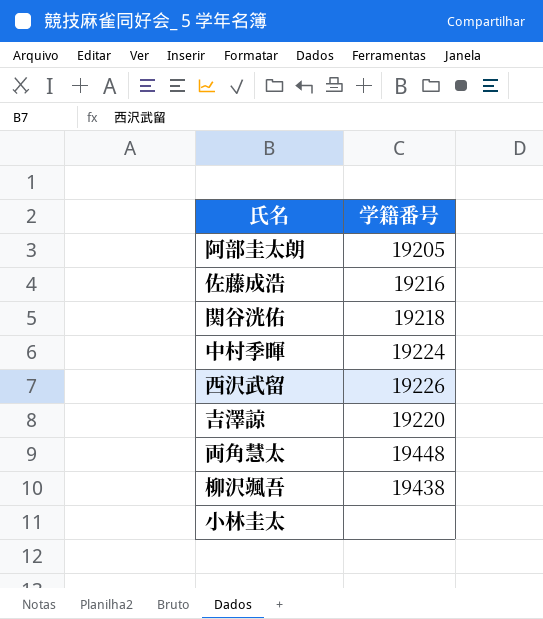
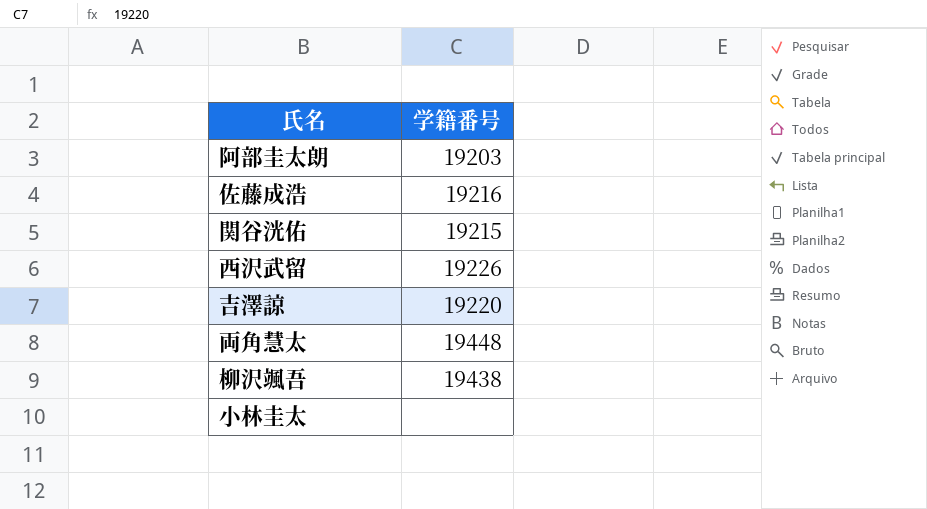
row 中村季暉: 19224 -> none
阿部圭太朗 | 学籍番号: 19205 -> 19203
関谷洸佑 | 学籍番号: 19218 -> 19215

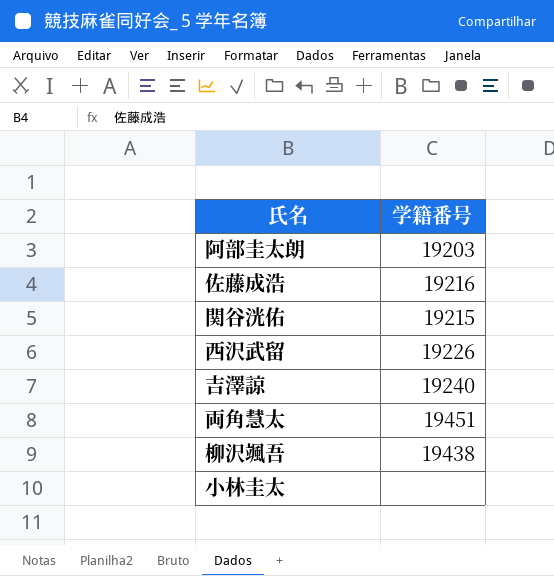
吉澤諒 | 学籍番号: 19220 -> 19240
両角慧太 | 学籍番号: 19448 -> 19451

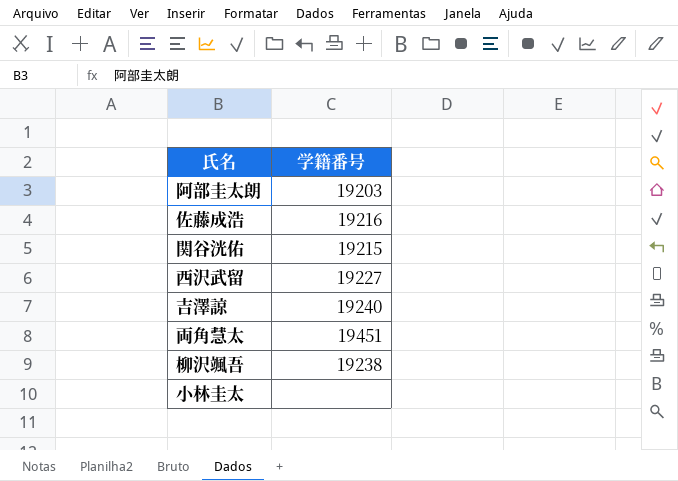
西沢武留 | 学籍番号: 19226 -> 19227
柳沢颯吾 | 学籍番号: 19438 -> 19238

